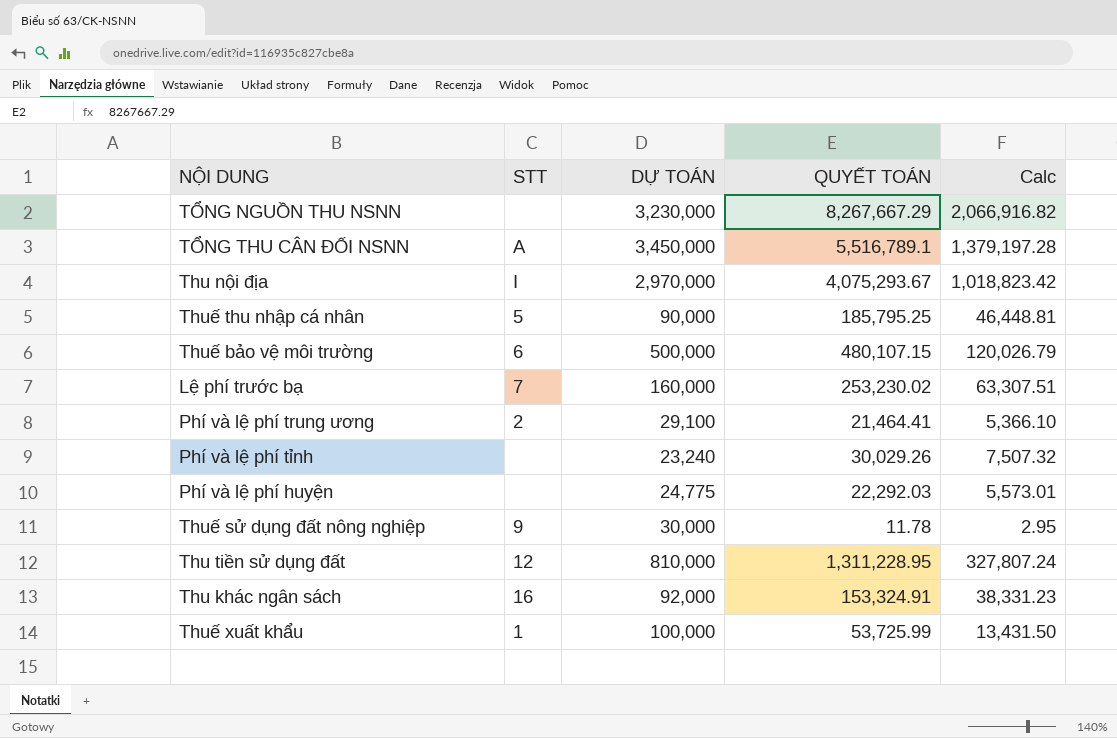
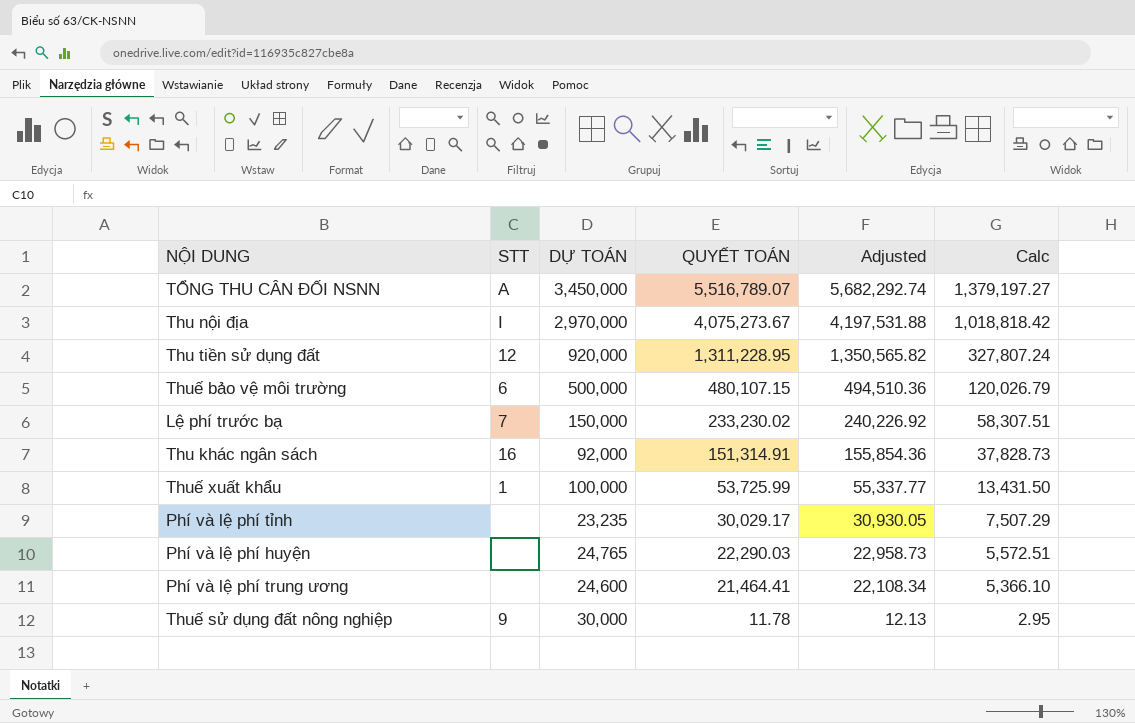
row order: none -> QUYẾT TOÁN descending
column Adjusted | formula: none -> [QUYẾT TOÁN] * 1.03
row TỔNG NGUỒN THU NSNN: none | 3,230,000 | 8,267,667.29 | 2,066,916.82 -> none
row Thuế thu nhập cá nhân: 5 | 90,000 | 185,795.25 | 46,448.81 -> none
TỔNG THU CÂN ĐỐI NSNN | QUYẾT TOÁN: 5,516,789.1 -> 5,516,789.07
TỔNG THU CÂN ĐỐI NSNN | Calc: 1,379,197.28 -> 1,379,197.27
Thu nội địa | QUYẾT TOÁN: 4,075,293.67 -> 4,075,273.67
Thu nội địa | Calc: 1,018,823.42 -> 1,018,818.42
Thu tiền sử dụng đất | DỰ TOÁN: 810,000 -> 920,000
Lệ phí trước bạ | DỰ TOÁN: 160,000 -> 150,000
Lệ phí trước bạ | QUYẾT TOÁN: 253,230.02 -> 233,230.02
Lệ phí trước bạ | Calc: 63,307.51 -> 58,307.51
Thu khác ngân sách | QUYẾT TOÁN: 153,324.91 -> 151,314.91
Thu khác ngân sách | Calc: 38,331.23 -> 37,828.73
Phí và lệ phí tỉnh | DỰ TOÁN: 23,240 -> 23,235
Phí và lệ phí tỉnh | QUYẾT TOÁN: 30,029.26 -> 30,029.17
Phí và lệ phí tỉnh | Calc: 7,507.32 -> 7,507.29
Phí và lệ phí huyện | DỰ TOÁN: 24,775 -> 24,765
Phí và lệ phí huyện | QUYẾT TOÁN: 22,292.03 -> 22,290.03
Phí và lệ phí huyện | Calc: 5,573.01 -> 5,572.51
Phí và lệ phí trung ương | STT: 2 -> none
Phí và lệ phí trung ương | DỰ TOÁN: 29,100 -> 24,600

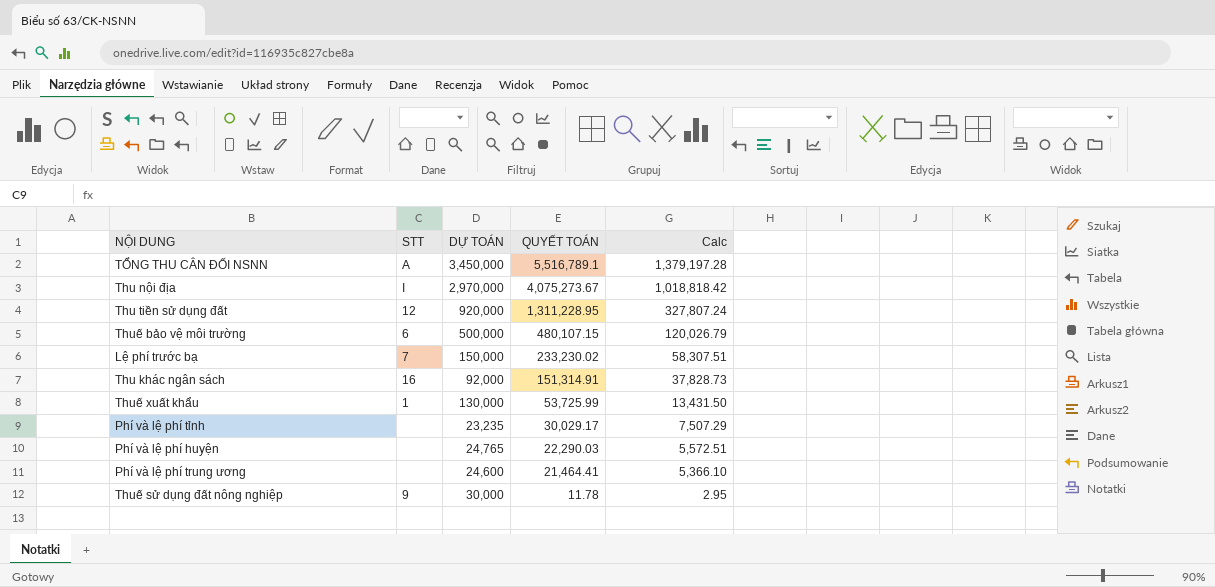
column Adjusted | formula: [QUYẾT TOÁN] * 1.03 -> none
TỔNG THU CÂN ĐỐI NSNN | QUYẾT TOÁN: 5,516,789.07 -> 5,516,789.1
TỔNG THU CÂN ĐỐI NSNN | Calc: 1,379,197.27 -> 1,379,197.28
Thuế xuất khẩu | DỰ TOÁN: 100,000 -> 130,000

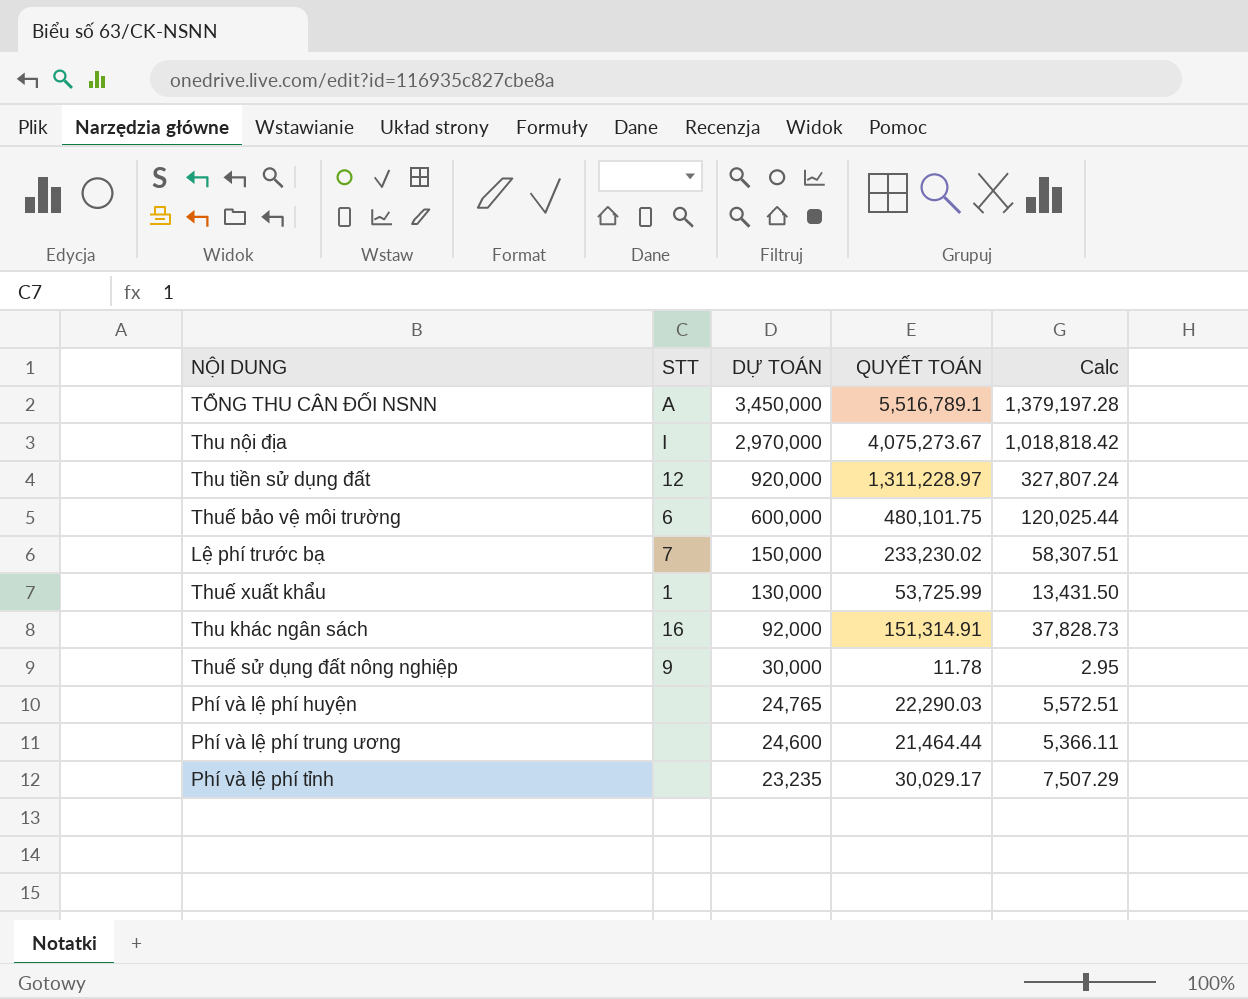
row order: QUYẾT TOÁN descending -> DỰ TOÁN descending
Thu tiền sử dụng đất | QUYẾT TOÁN: 1,311,228.95 -> 1,311,228.97
Thuế bảo vệ môi trường | DỰ TOÁN: 500,000 -> 600,000
Thuế bảo vệ môi trường | QUYẾT TOÁN: 480,107.15 -> 480,101.75
Thuế bảo vệ môi trường | Calc: 120,026.79 -> 120,025.44
Phí và lệ phí trung ương | QUYẾT TOÁN: 21,464.41 -> 21,464.44
Phí và lệ phí trung ương | Calc: 5,366.10 -> 5,366.11

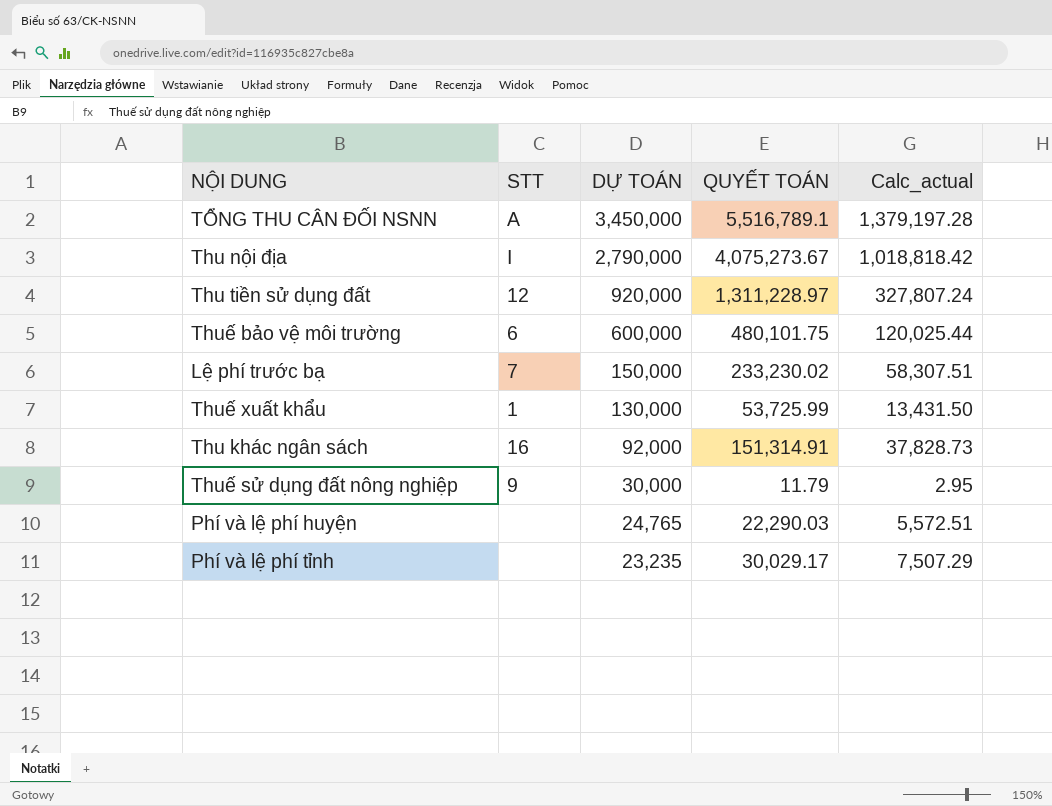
column name: Calc -> Calc_actual
row Phí và lệ phí trung ương: none | 24,600 | 21,464.44 | 5,366.11 -> none
Thu nội địa | DỰ TOÁN: 2,970,000 -> 2,790,000
Thuế sử dụng đất nông nghiệp | QUYẾT TOÁN: 11.78 -> 11.79

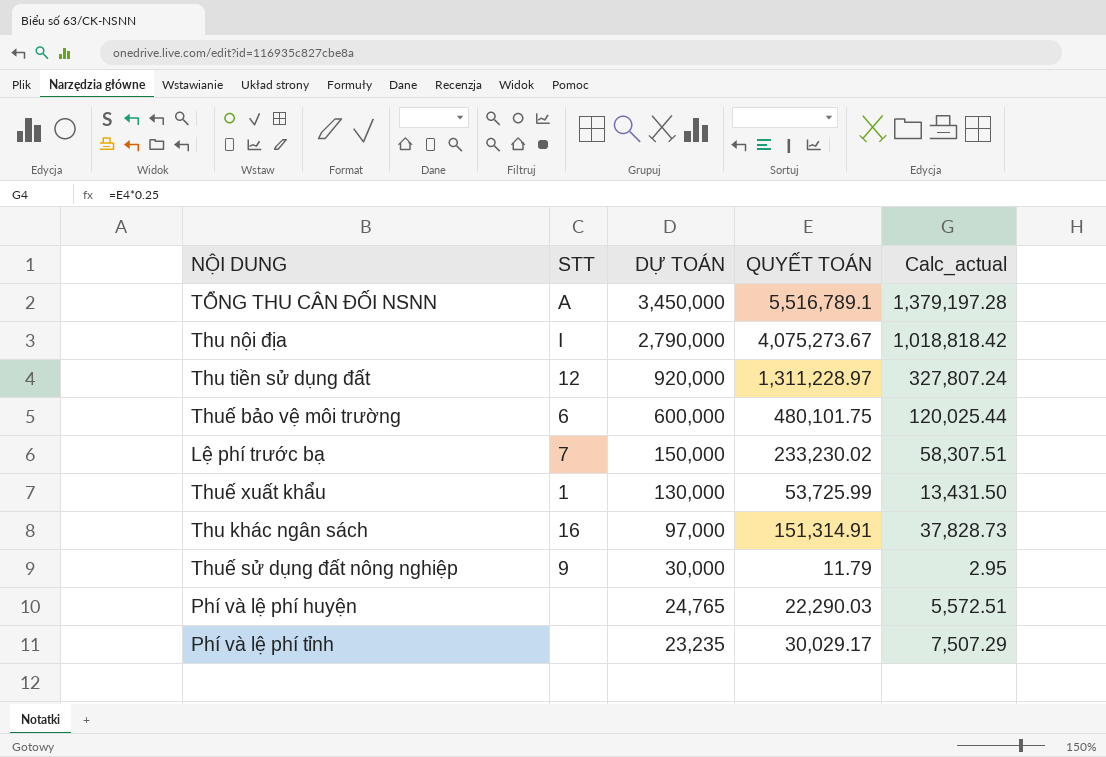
Thu khác ngân sách | DỰ TOÁN: 92,000 -> 97,000

